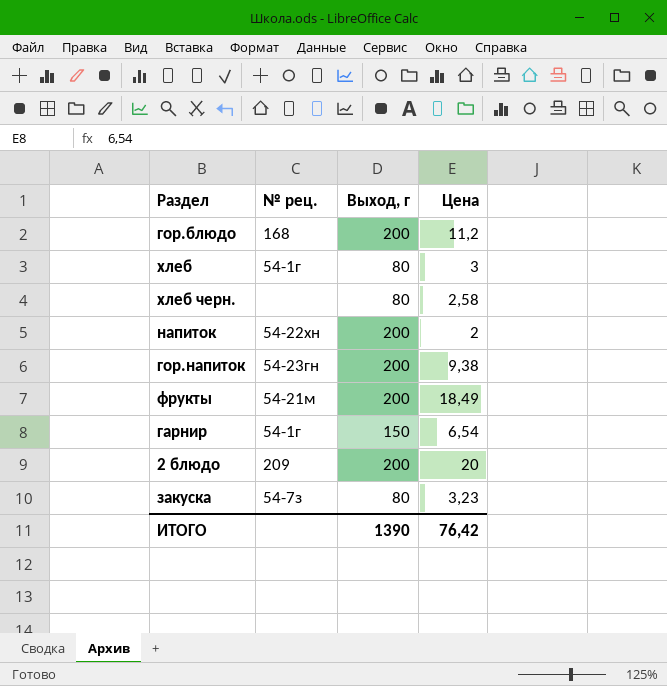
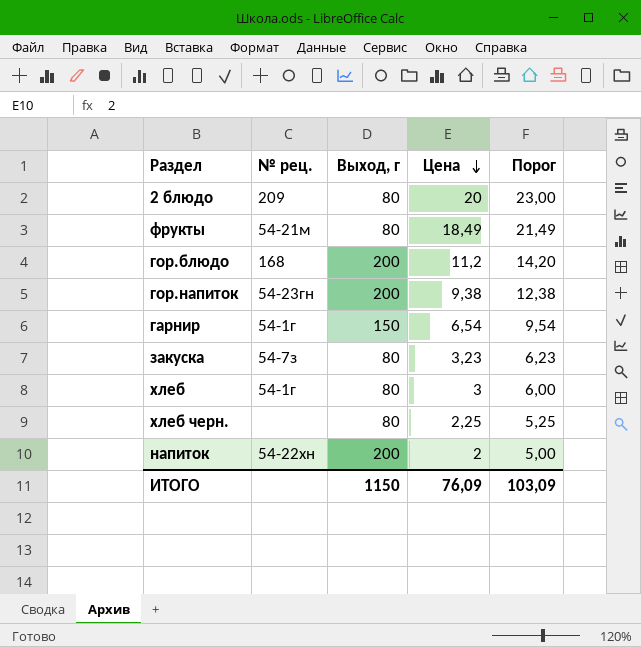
row order: none -> Цена descending
column Порог | formula: none -> [Цена] + 3
2 блюдо | Выход, г: 200 -> 80
фрукты | Выход, г: 200 -> 80
хлеб черн. | Цена: 2,58 -> 2,25
ИТОГО | Выход, г: 1390 -> 1150
ИТОГО | Цена: 76,42 -> 76,09

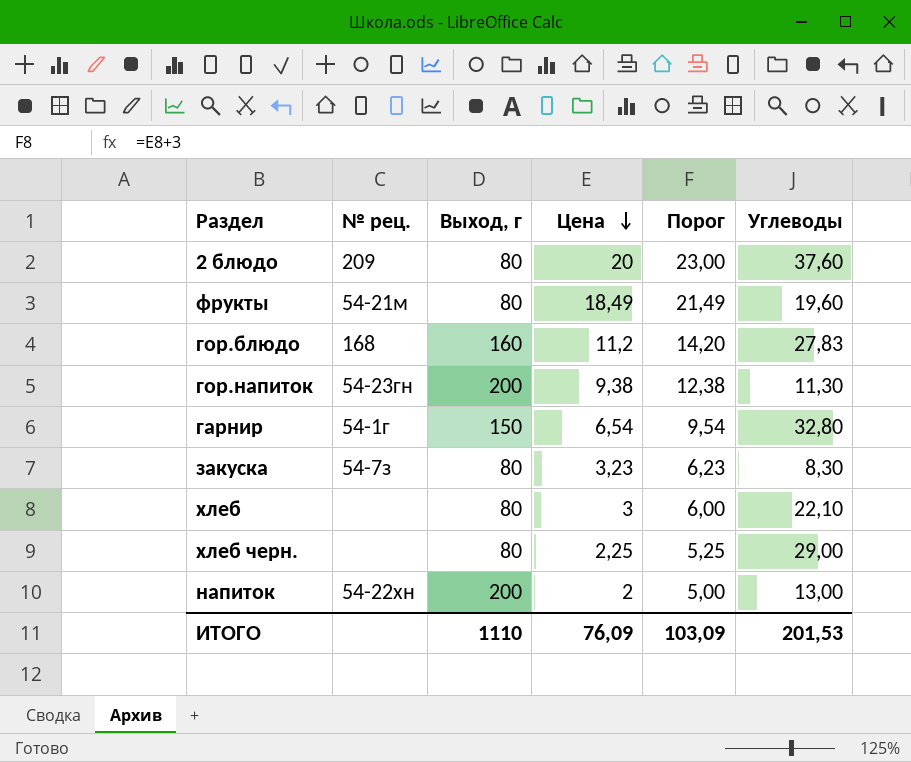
column Углеводы | position: none -> 6
гор.блюдо | Выход, г: 200 -> 160
хлеб | № рец.: 54-1г -> none
ИТОГО | Выход, г: 1150 -> 1110

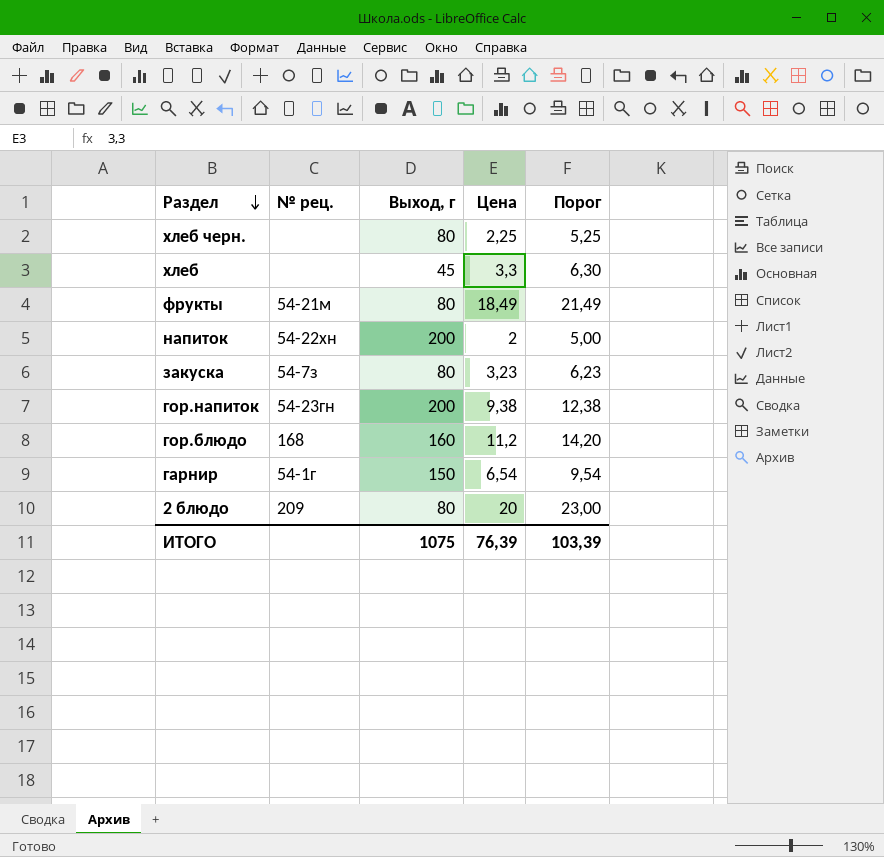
row order: Цена descending -> Раздел descending
column Углеводы | position: 6 -> none
хлеб | Выход, г: 80 -> 45
хлеб | Цена: 3 -> 3,3
хлеб | Порог: 6,00 -> 6,30
ИТОГО | Выход, г: 1110 -> 1075
ИТОГО | Цена: 76,09 -> 76,39
ИТОГО | Порог: 103,09 -> 103,39

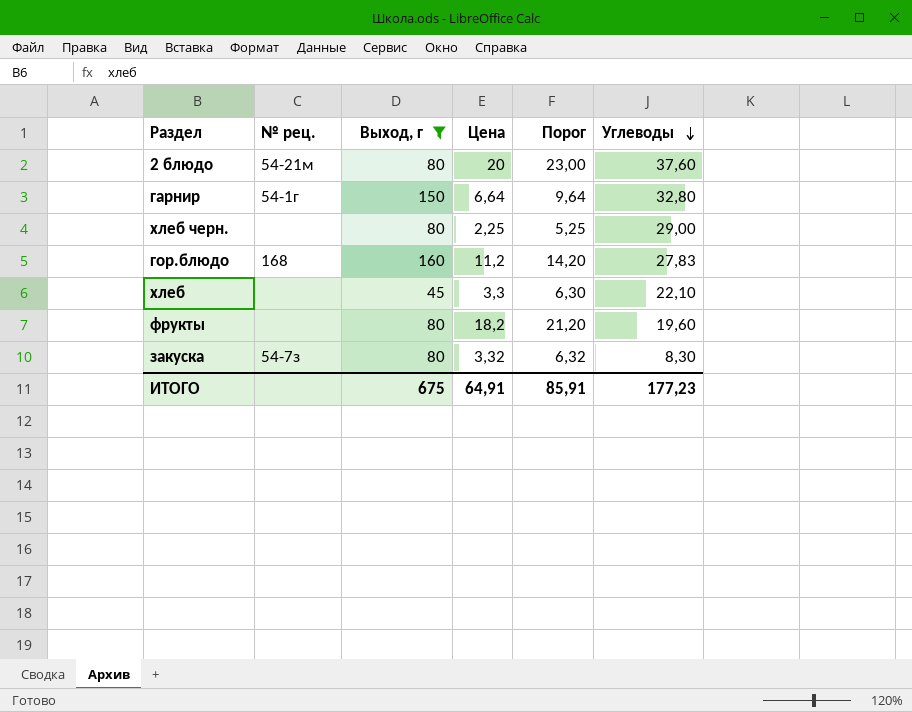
filter: none -> Выход, г != 200
row order: Раздел descending -> Углеводы descending
column Углеводы | position: none -> 6
2 блюдо | № рец.: 209 -> 54-21м
гарнир | Цена: 6,54 -> 6,64
гарнир | Порог: 9,54 -> 9,64
фрукты | № рец.: 54-21м -> none
фрукты | Цена: 18,49 -> 18,2
фрукты | Порог: 21,49 -> 21,20
закуска | Цена: 3,23 -> 3,32
закуска | Порог: 6,23 -> 6,32
ИТОГО | Выход, г: 1075 -> 675
ИТОГО | Цена: 76,39 -> 64,91
ИТОГО | Порог: 103,39 -> 85,91

